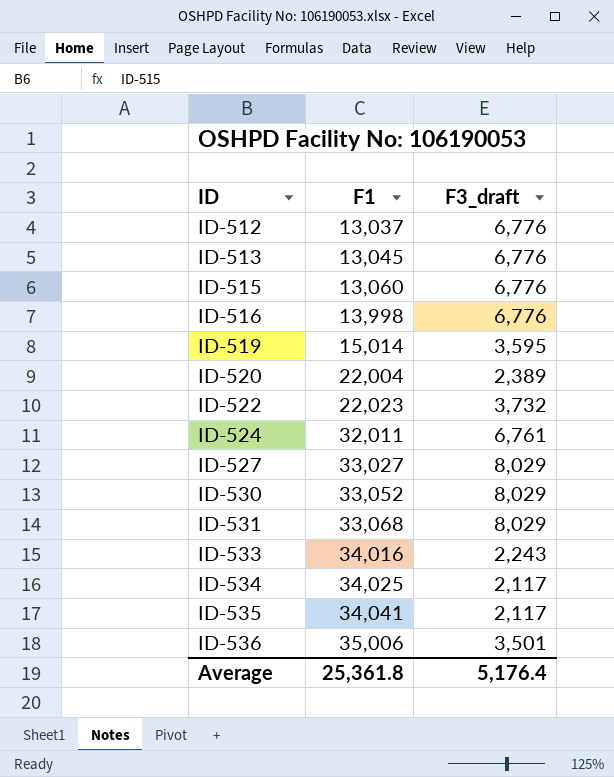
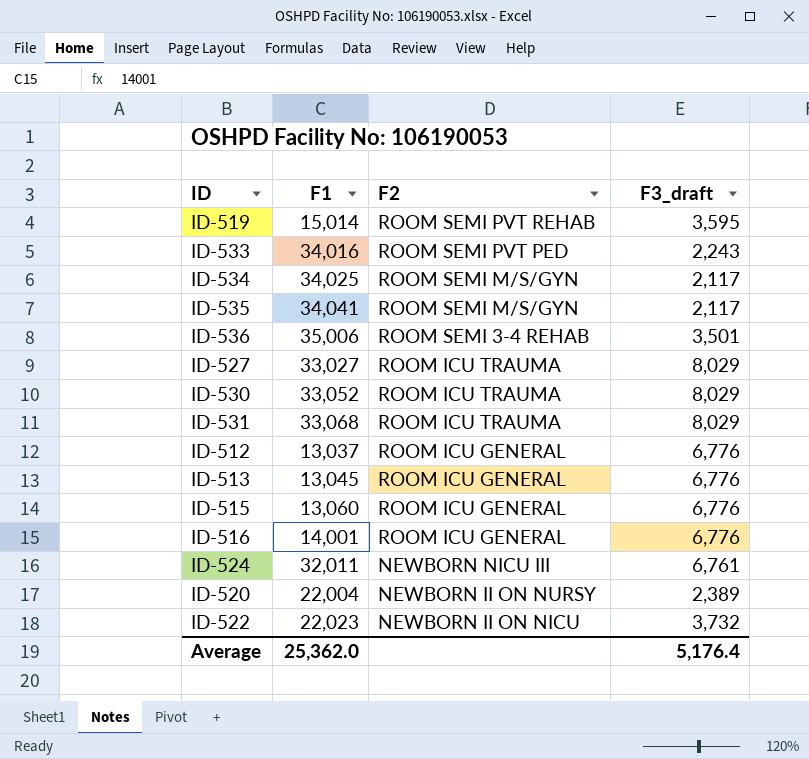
row order: ID ascending -> F2 descending
column F2 | position: none -> 3
ID-516 | F1: 13,998 -> 14,001
Average | F1: 25,361.8 -> 25,362.0

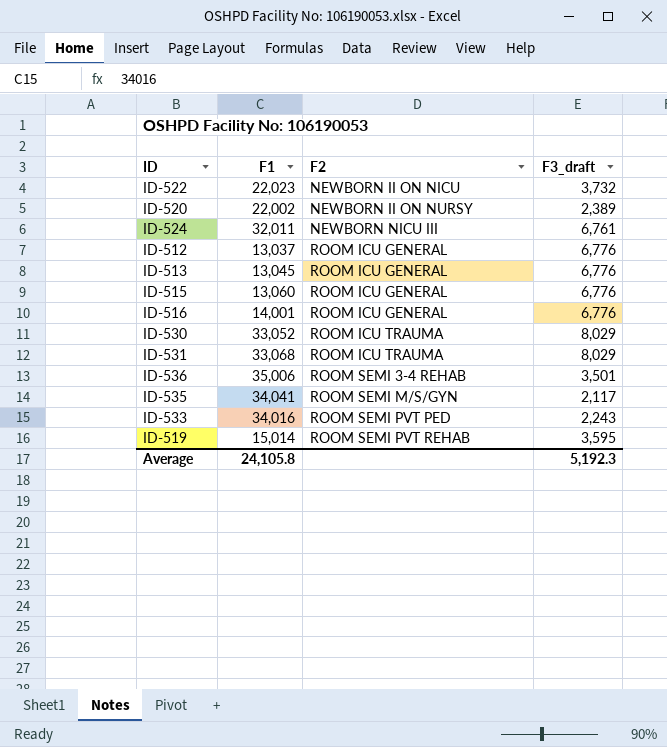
row order: F2 descending -> F2 ascending
row ID-534: 34,025 | ROOM SEMI M/S/GYN | 2,117 -> none
row ID-527: 33,027 | ROOM ICU TRAUMA | 8,029 -> none
ID-520 | F1: 22,004 -> 22,002
Average | F1: 25,362.0 -> 24,105.8
Average | F3_draft: 5,176.4 -> 5,192.3

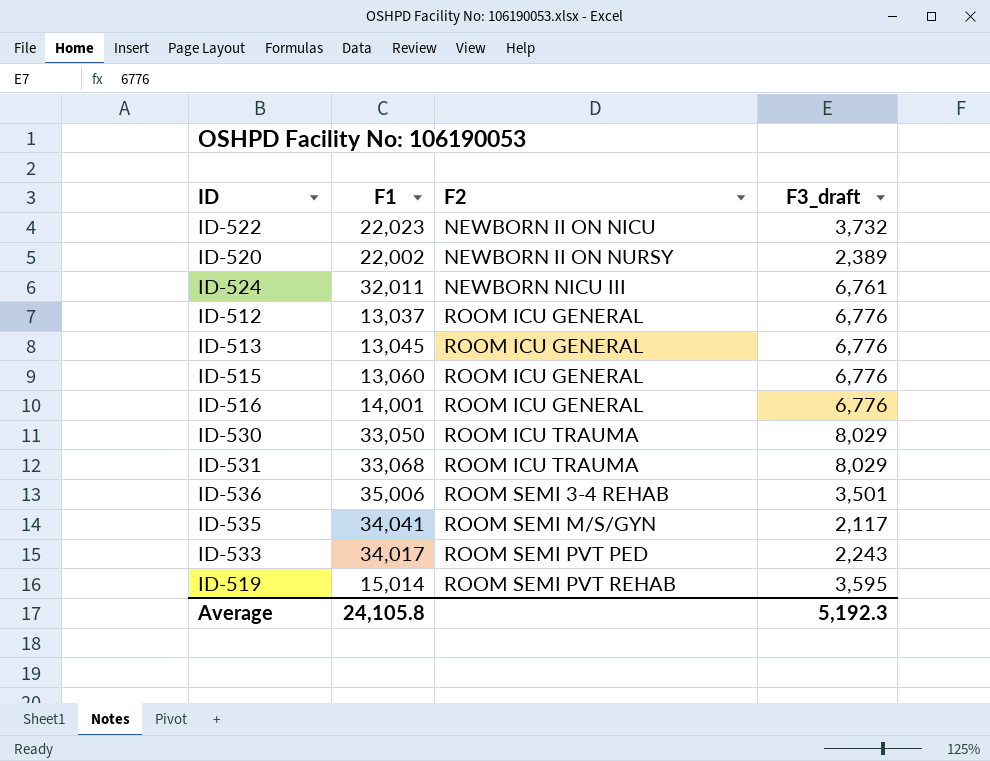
ID-530 | F1: 33,052 -> 33,050
ID-533 | F1: 34,016 -> 34,017

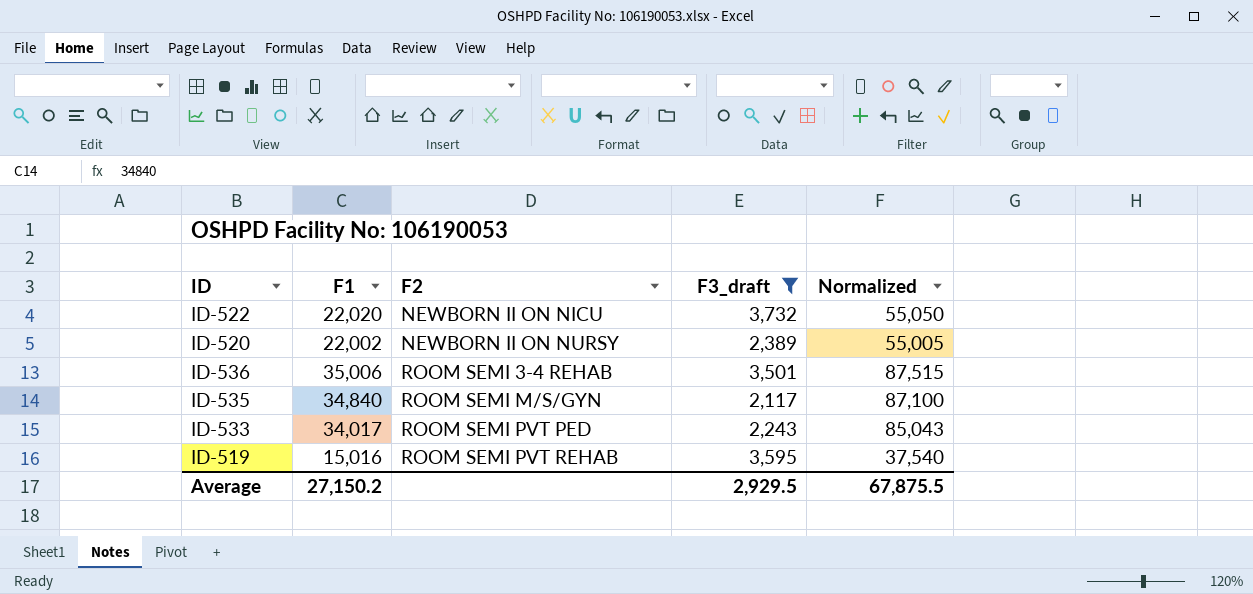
filter: none -> F3_draft <= 3,732
column Normalized | formula: none -> [F1] * 2.5
ID-522 | F1: 22,023 -> 22,020
ID-535 | F1: 34,041 -> 34,840
ID-519 | F1: 15,014 -> 15,016
Average | F1: 24,105.8 -> 27,150.2
Average | F3_draft: 5,192.3 -> 2,929.5

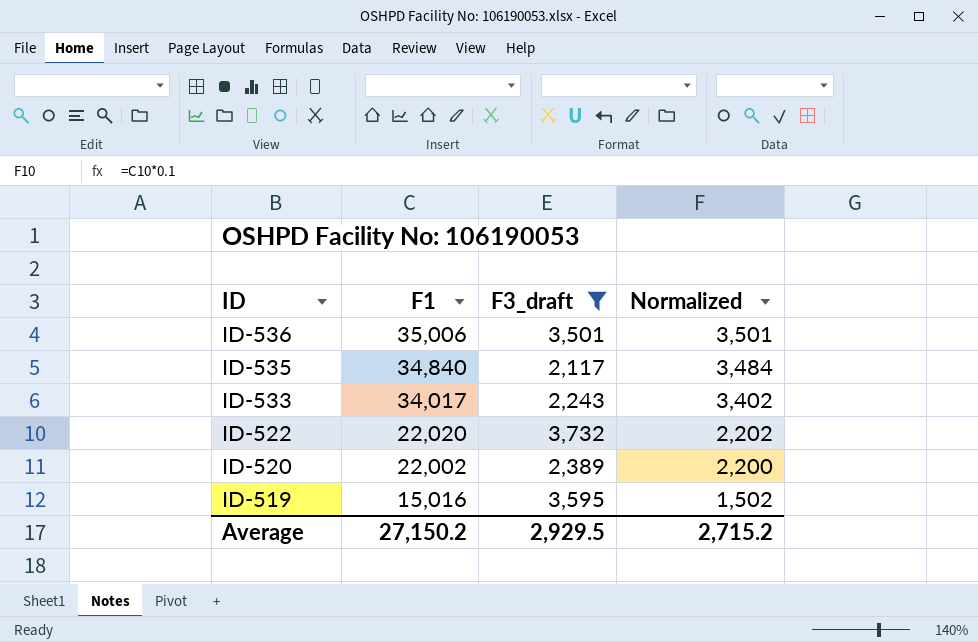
row order: F2 ascending -> ID descending
column F2 | position: 3 -> none
column Normalized | formula: [F1] * 2.5 -> [F1] * 0.1
Average | Normalized: 67,875.5 -> 2,715.2

